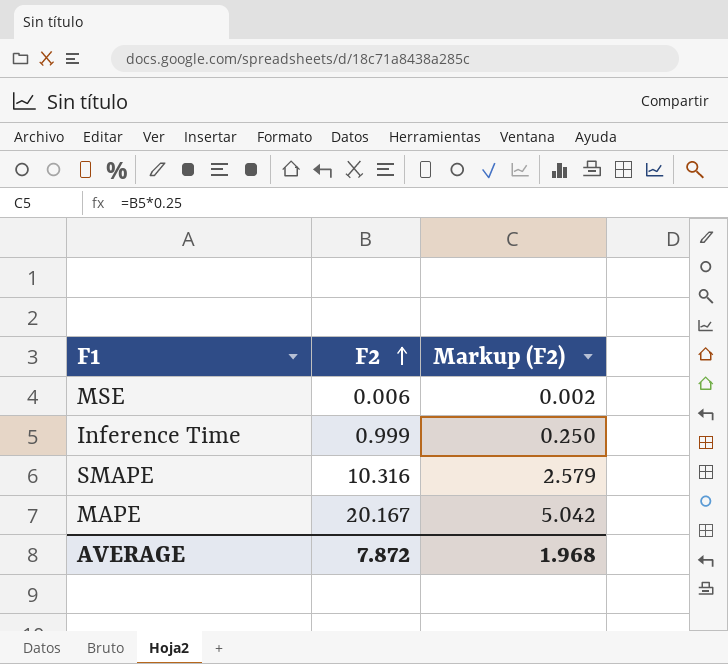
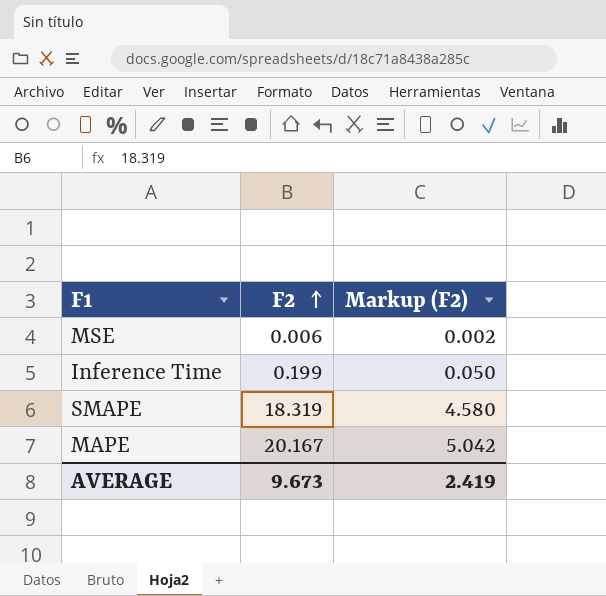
Inference Time | F2: 0.999 -> 0.199
Inference Time | Markup (F2): 0.250 -> 0.050
SMAPE | F2: 10.316 -> 18.319
SMAPE | Markup (F2): 2.579 -> 4.580
AVERAGE | F2: 7.872 -> 9.673
AVERAGE | Markup (F2): 1.968 -> 2.419

